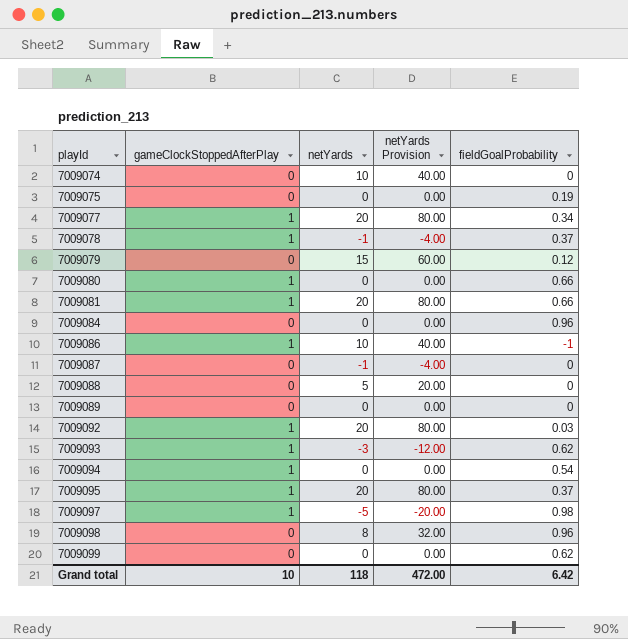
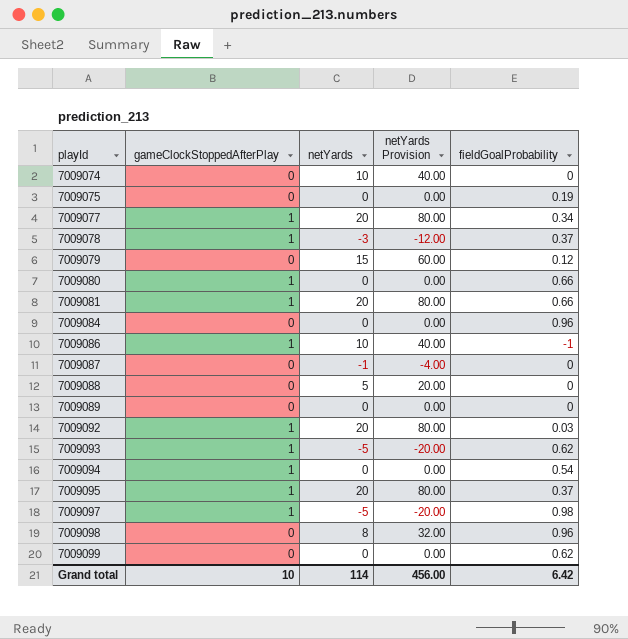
7009078 | netYards: -1 -> -3
7009078 | netYards Provision: -4.00 -> -12.00
7009093 | netYards: -3 -> -5
7009093 | netYards Provision: -12.00 -> -20.00
Grand total | netYards: 118 -> 114
Grand total | netYards Provision: 472.00 -> 456.00

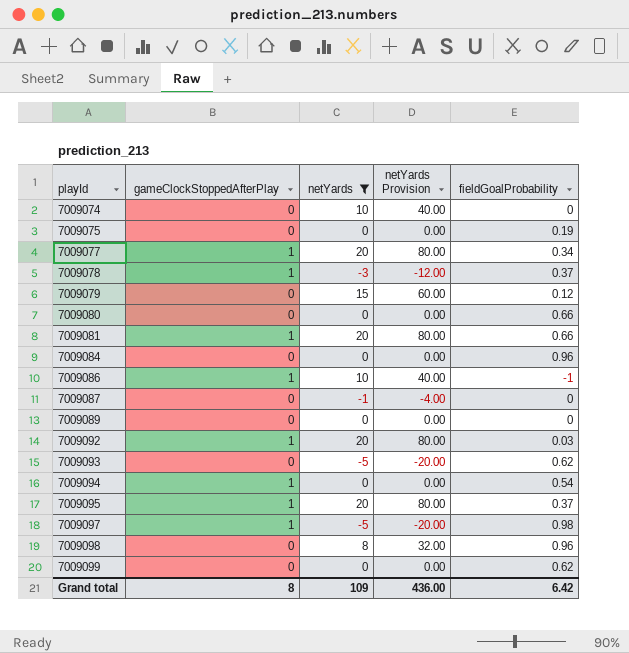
filter: none -> netYards != 5
7009080 | gameClockStoppedAfterPlay: 1 -> 0
7009093 | gameClockStoppedAfterPlay: 1 -> 0
Grand total | gameClockStoppedAfterPlay: 10 -> 8
Grand total | netYards: 114 -> 109
Grand total | netYards Provision: 456.00 -> 436.00

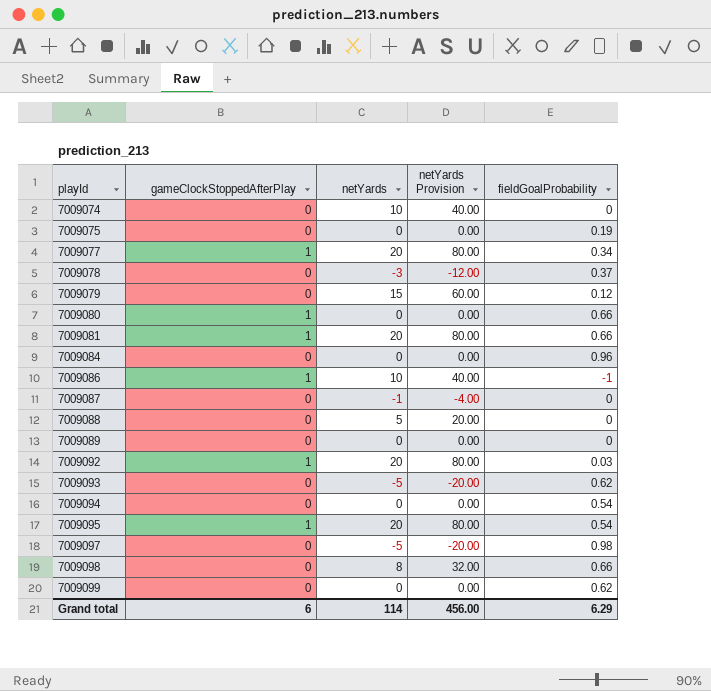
filter: netYards != 5 -> none
7009078 | gameClockStoppedAfterPlay: 1 -> 0
7009080 | gameClockStoppedAfterPlay: 0 -> 1
7009094 | gameClockStoppedAfterPlay: 1 -> 0
7009095 | fieldGoalProbability: 0.37 -> 0.54
7009097 | gameClockStoppedAfterPlay: 1 -> 0
7009098 | fieldGoalProbability: 0.96 -> 0.66
Grand total | gameClockStoppedAfterPlay: 8 -> 6
Grand total | netYards: 109 -> 114
Grand total | netYards Provision: 436.00 -> 456.00
Grand total | fieldGoalProbability: 6.42 -> 6.29

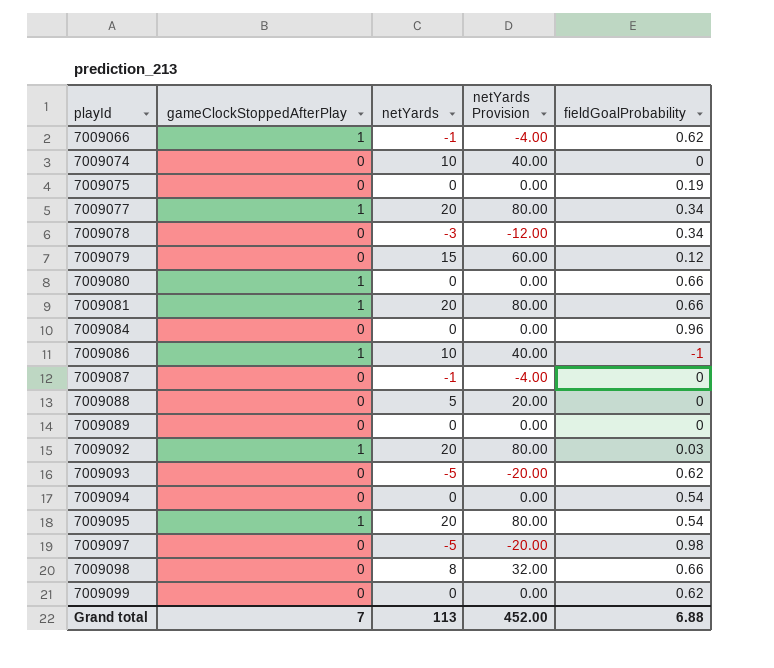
row 7009066: none -> 1 | -1 | -4.00 | 0.62
7009078 | fieldGoalProbability: 0.37 -> 0.34
Grand total | gameClockStoppedAfterPlay: 6 -> 7
Grand total | netYards: 114 -> 113
Grand total | netYards Provision: 456.00 -> 452.00
Grand total | fieldGoalProbability: 6.29 -> 6.88

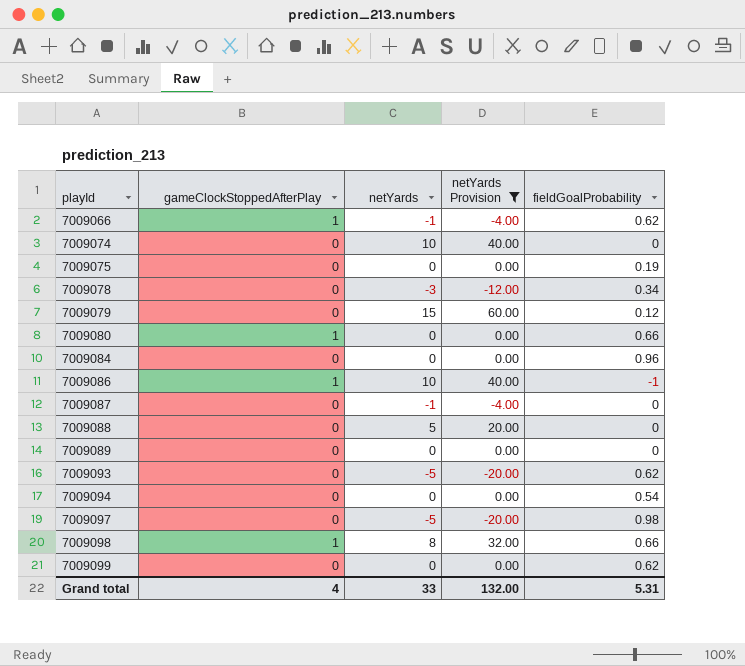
filter: none -> netYards Provision != 80.00
7009098 | gameClockStoppedAfterPlay: 0 -> 1
Grand total | gameClockStoppedAfterPlay: 7 -> 4
Grand total | netYards: 113 -> 33
Grand total | netYards Provision: 452.00 -> 132.00
Grand total | fieldGoalProbability: 6.88 -> 5.31

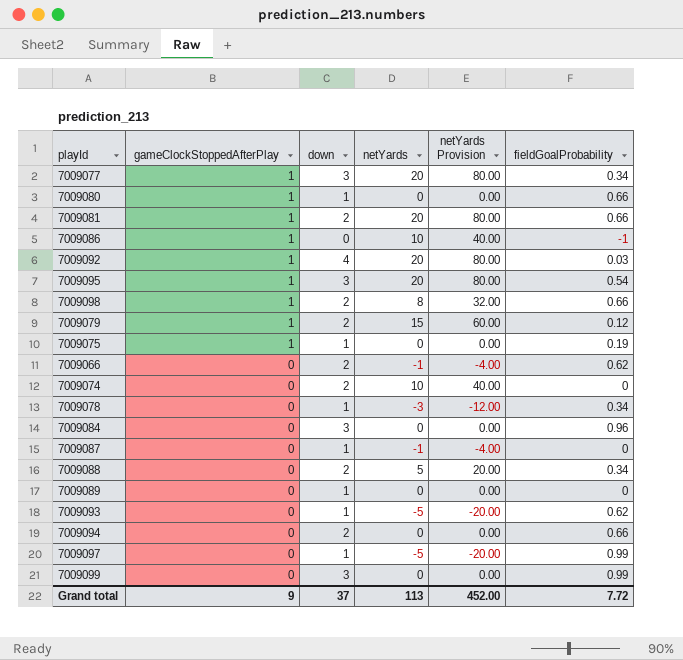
filter: netYards Provision != 80.00 -> none
row order: playId ascending -> gameClockStoppedAfterPlay descending
column down | position: none -> 3
7009079 | gameClockStoppedAfterPlay: 0 -> 1
7009075 | gameClockStoppedAfterPlay: 0 -> 1
7009066 | gameClockStoppedAfterPlay: 1 -> 0
7009088 | fieldGoalProbability: 0 -> 0.34
7009094 | fieldGoalProbability: 0.54 -> 0.66
7009097 | fieldGoalProbability: 0.98 -> 0.99
7009099 | fieldGoalProbability: 0.62 -> 0.99
Grand total | gameClockStoppedAfterPlay: 4 -> 9
Grand total | netYards: 33 -> 113
Grand total | netYards Provision: 132.00 -> 452.00
Grand total | fieldGoalProbability: 5.31 -> 7.72

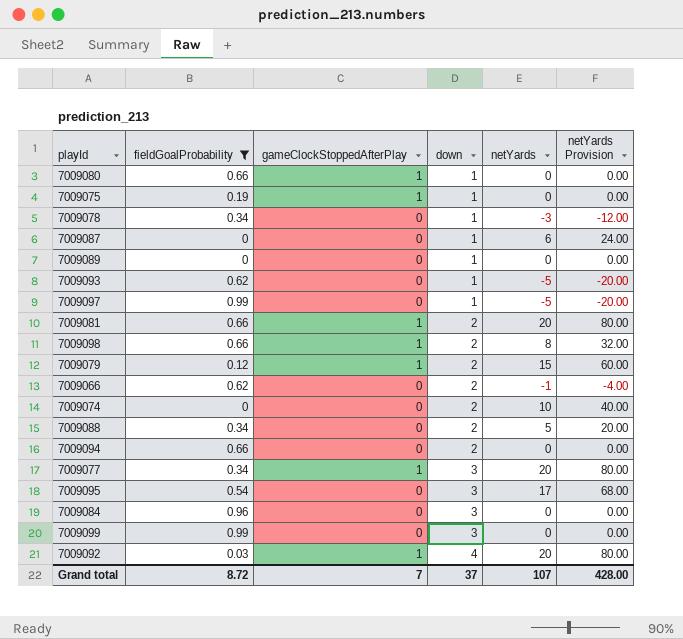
filter: none -> fieldGoalProbability != -1
row order: gameClockStoppedAfterPlay descending -> down ascending
column fieldGoalProbability | position: 6 -> 2
7009087 | netYards: -1 -> 6
7009087 | netYards Provision: -4.00 -> 24.00
7009095 | gameClockStoppedAfterPlay: 1 -> 0
7009095 | netYards: 20 -> 17
7009095 | netYards Provision: 80.00 -> 68.00
Grand total | fieldGoalProbability: 7.72 -> 8.72
Grand total | gameClockStoppedAfterPlay: 9 -> 7
Grand total | netYards: 113 -> 107
Grand total | netYards Provision: 452.00 -> 428.00

